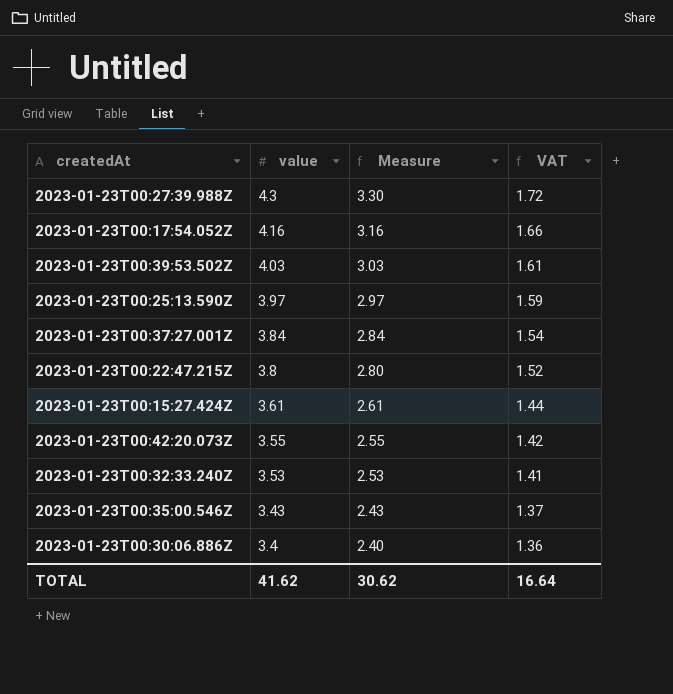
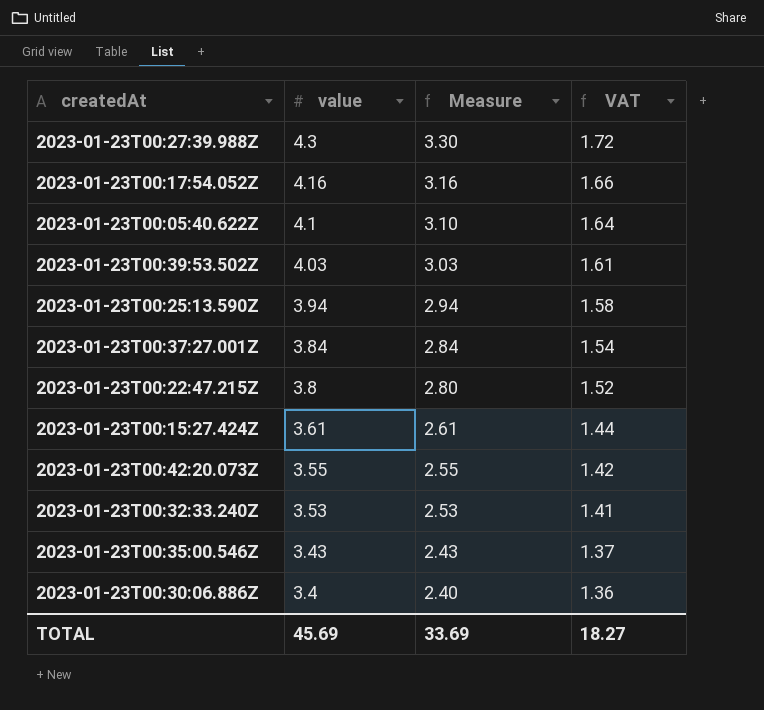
row 2023-01-23T00:05:40.622Z: none -> 4.1 | 3.10 | 1.64
2023-01-23T00:25:13.590Z | value: 3.97 -> 3.94
2023-01-23T00:25:13.590Z | Measure: 2.97 -> 2.94
2023-01-23T00:25:13.590Z | VAT: 1.59 -> 1.58
TOTAL | value: 41.62 -> 45.69
TOTAL | Measure: 30.62 -> 33.69
TOTAL | VAT: 16.64 -> 18.27

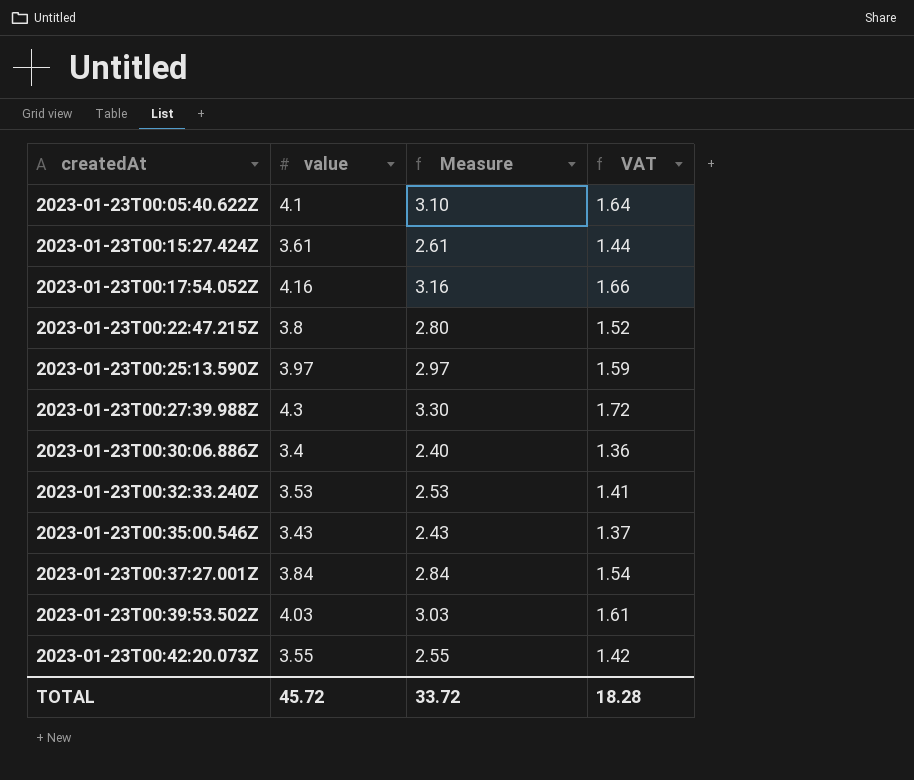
row order: value descending -> createdAt ascending
2023-01-23T00:25:13.590Z | value: 3.94 -> 3.97
2023-01-23T00:25:13.590Z | Measure: 2.94 -> 2.97
2023-01-23T00:25:13.590Z | VAT: 1.58 -> 1.59
TOTAL | value: 45.69 -> 45.72
TOTAL | Measure: 33.69 -> 33.72
TOTAL | VAT: 18.27 -> 18.28

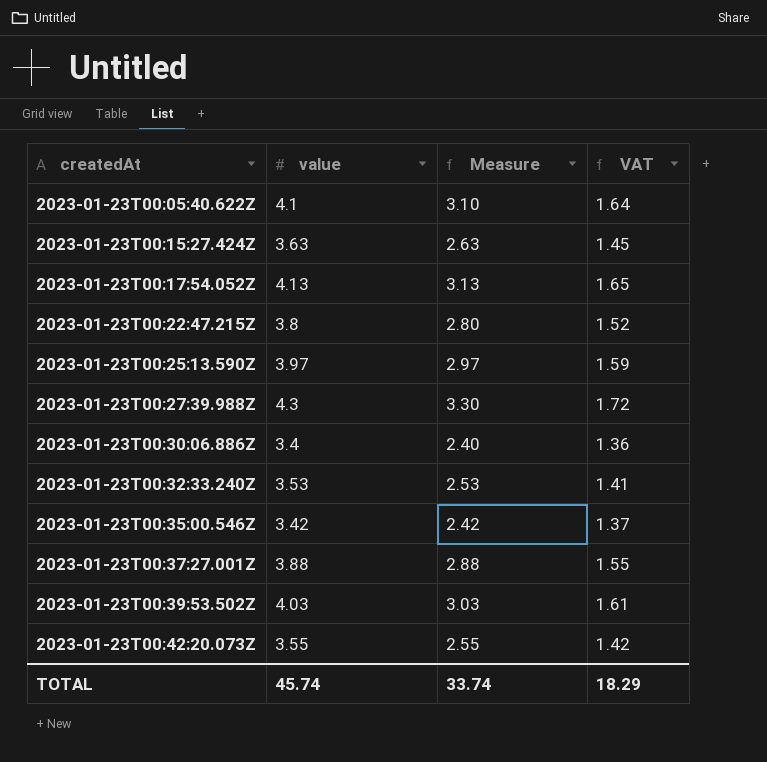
2023-01-23T00:15:27.424Z | value: 3.61 -> 3.63
2023-01-23T00:15:27.424Z | Measure: 2.61 -> 2.63
2023-01-23T00:15:27.424Z | VAT: 1.44 -> 1.45
2023-01-23T00:17:54.052Z | value: 4.16 -> 4.13
2023-01-23T00:17:54.052Z | Measure: 3.16 -> 3.13
2023-01-23T00:17:54.052Z | VAT: 1.66 -> 1.65
2023-01-23T00:35:00.546Z | value: 3.43 -> 3.42
2023-01-23T00:35:00.546Z | Measure: 2.43 -> 2.42
2023-01-23T00:37:27.001Z | value: 3.84 -> 3.88
2023-01-23T00:37:27.001Z | Measure: 2.84 -> 2.88
2023-01-23T00:37:27.001Z | VAT: 1.54 -> 1.55
TOTAL | value: 45.72 -> 45.74
TOTAL | Measure: 33.72 -> 33.74
TOTAL | VAT: 18.28 -> 18.29

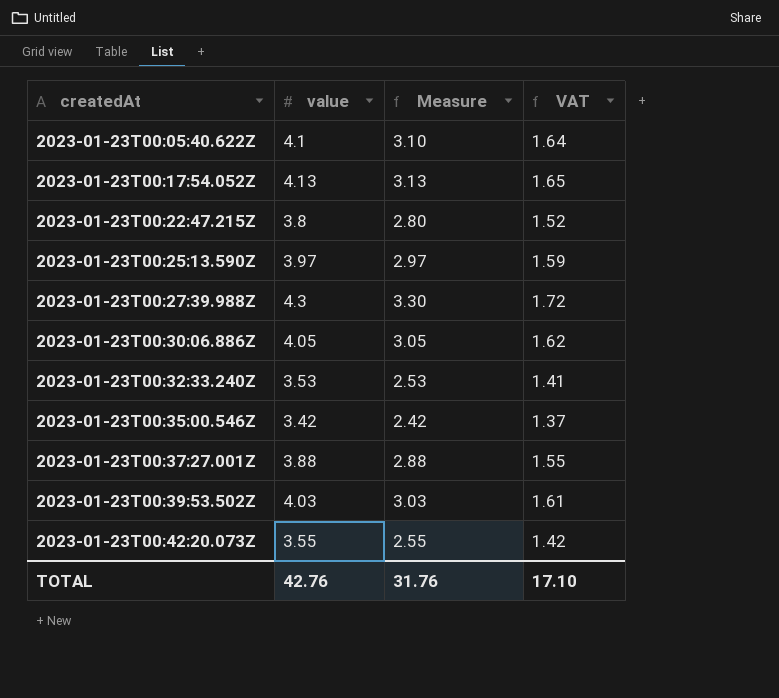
row 2023-01-23T00:15:27.424Z: 3.63 | 2.63 | 1.45 -> none
2023-01-23T00:30:06.886Z | value: 3.4 -> 4.05
2023-01-23T00:30:06.886Z | Measure: 2.40 -> 3.05
2023-01-23T00:30:06.886Z | VAT: 1.36 -> 1.62
TOTAL | value: 45.74 -> 42.76
TOTAL | Measure: 33.74 -> 31.76
TOTAL | VAT: 18.29 -> 17.10

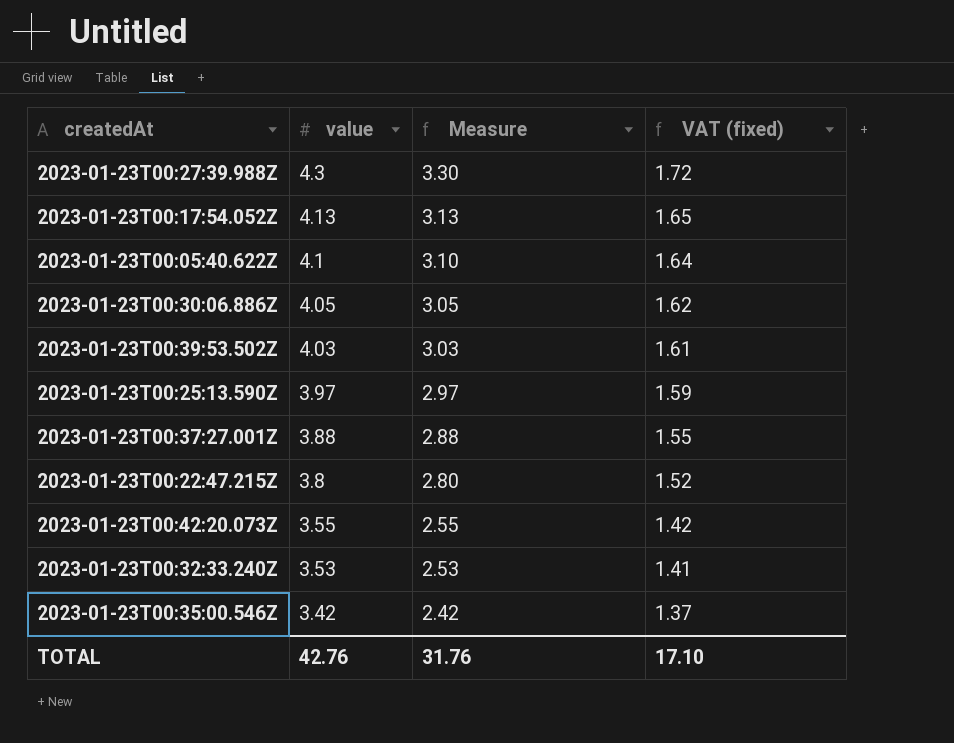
row order: createdAt ascending -> value descending
column name: VAT -> VAT (fixed)

